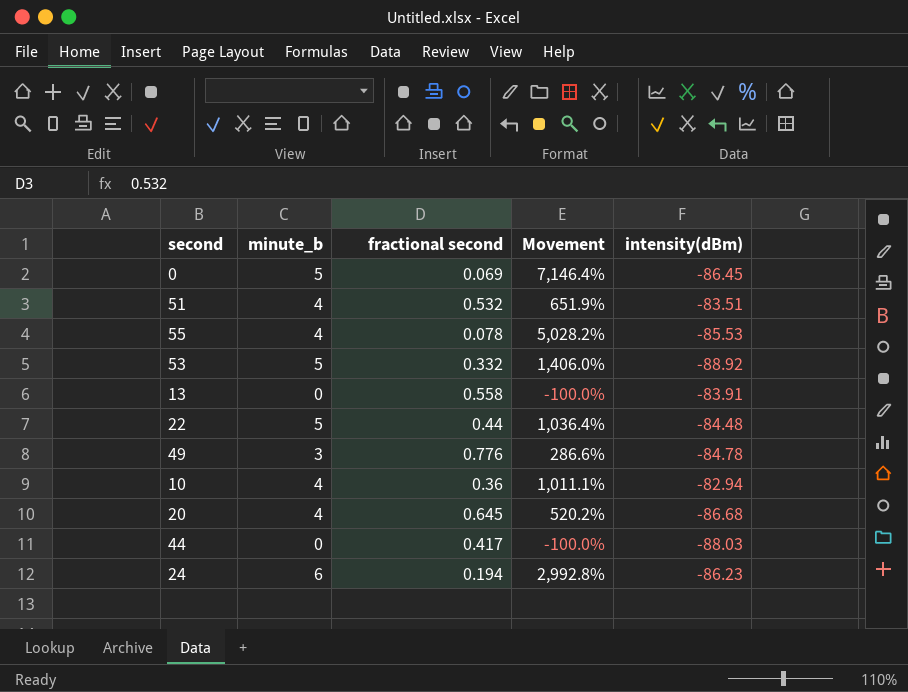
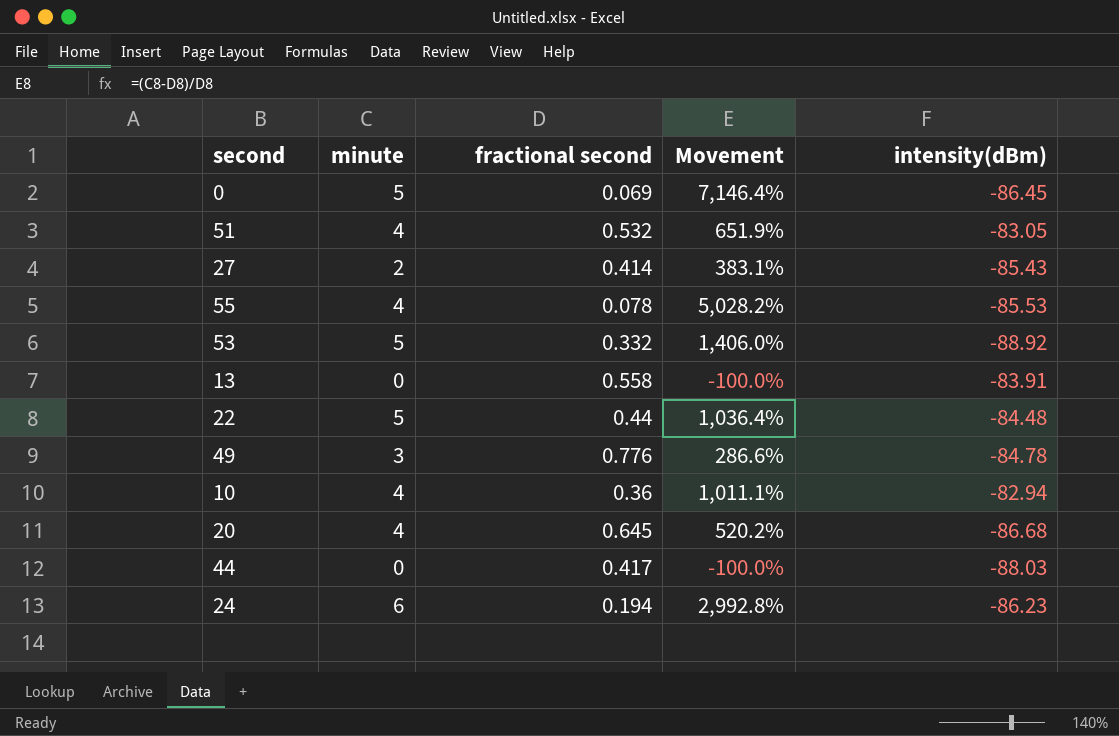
column name: minute_b -> minute
51 | intensity(dBm): -83.51 -> -83.05
row 27: none -> 2 | 0.414 | 383.1% | -85.43

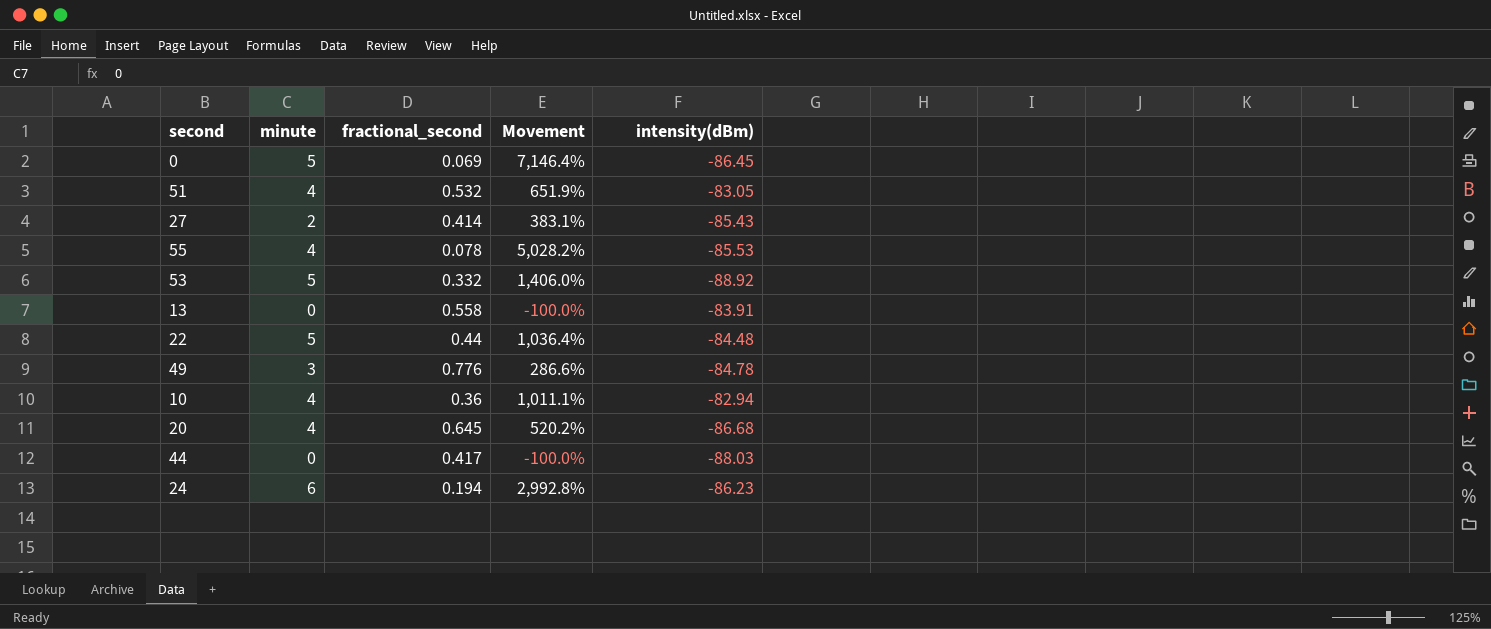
column name: fractional second -> fractional_second

